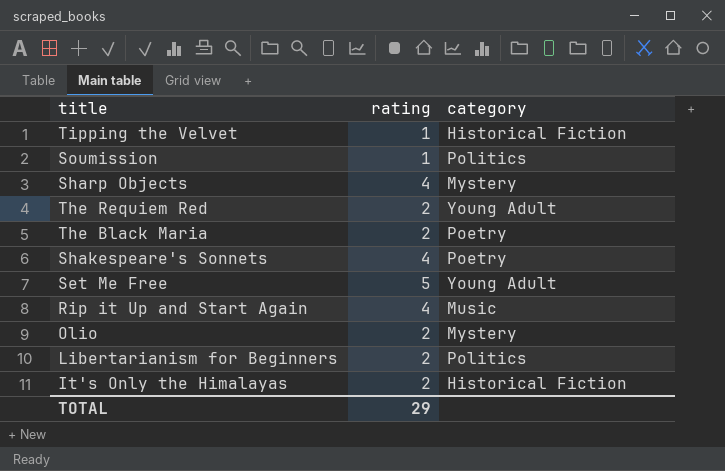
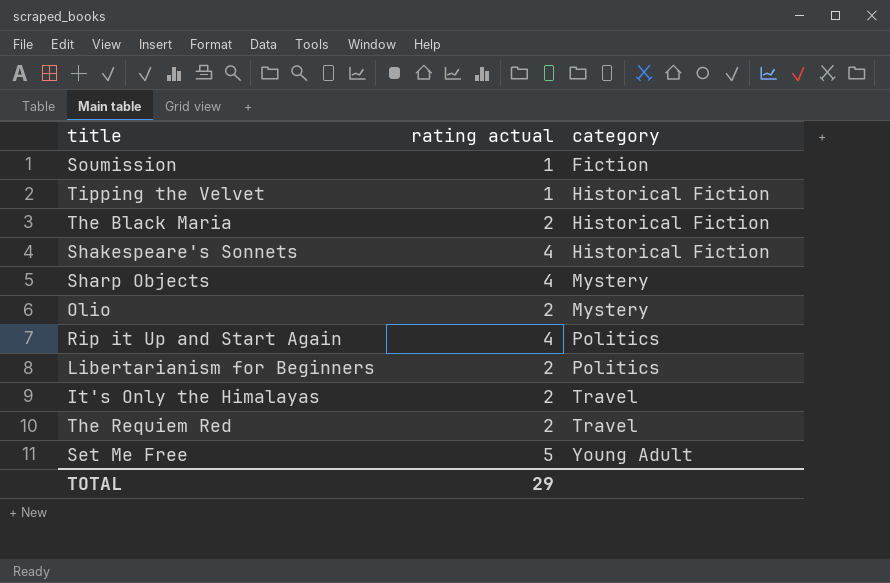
row order: none -> category ascending
column name: rating -> rating actual
Soumission | category: Politics -> Fiction
The Black Maria | category: Poetry -> Historical Fiction
Shakespeare's Sonnets | category: Poetry -> Historical Fiction
Rip it Up and Start Again | category: Music -> Politics
It's Only the Himalayas | category: Historical Fiction -> Travel
The Requiem Red | category: Young Adult -> Travel

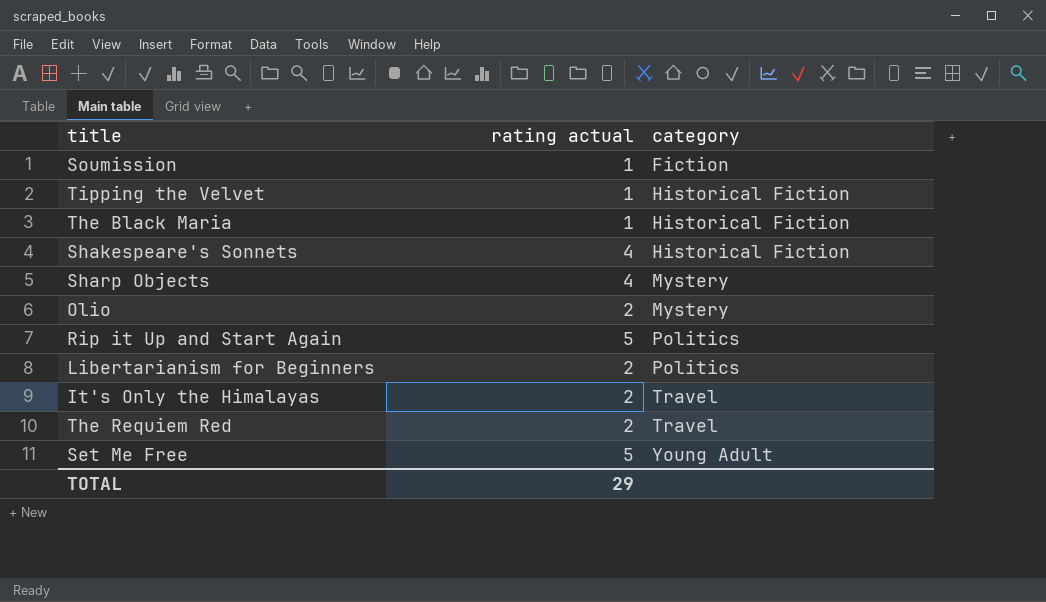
The Black Maria | rating actual: 2 -> 1
Rip it Up and Start Again | rating actual: 4 -> 5

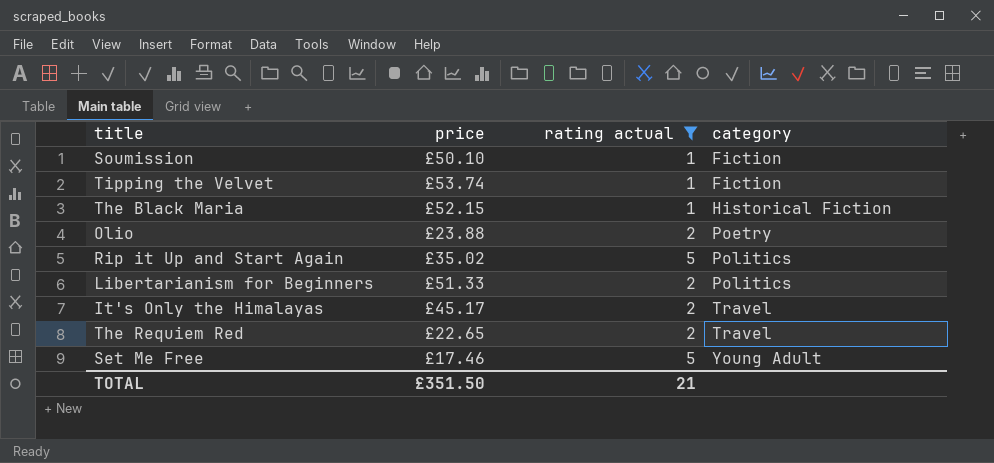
filter: none -> rating actual != 4
column price | position: none -> 2
Tipping the Velvet | category: Historical Fiction -> Fiction
Olio | category: Mystery -> Poetry
TOTAL | rating actual: 29 -> 21

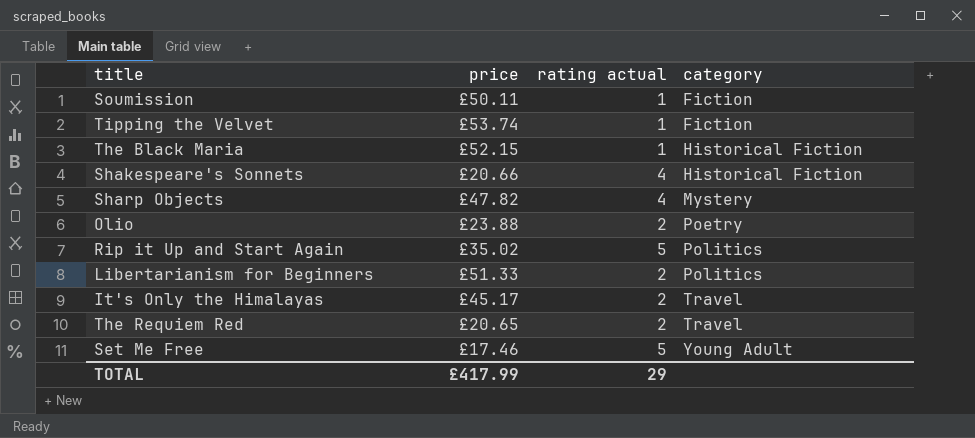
filter: rating actual != 4 -> none
Soumission | price: £50.10 -> £50.11
The Requiem Red | price: £22.65 -> £20.65
TOTAL | price: £351.50 -> £417.99
TOTAL | rating actual: 21 -> 29

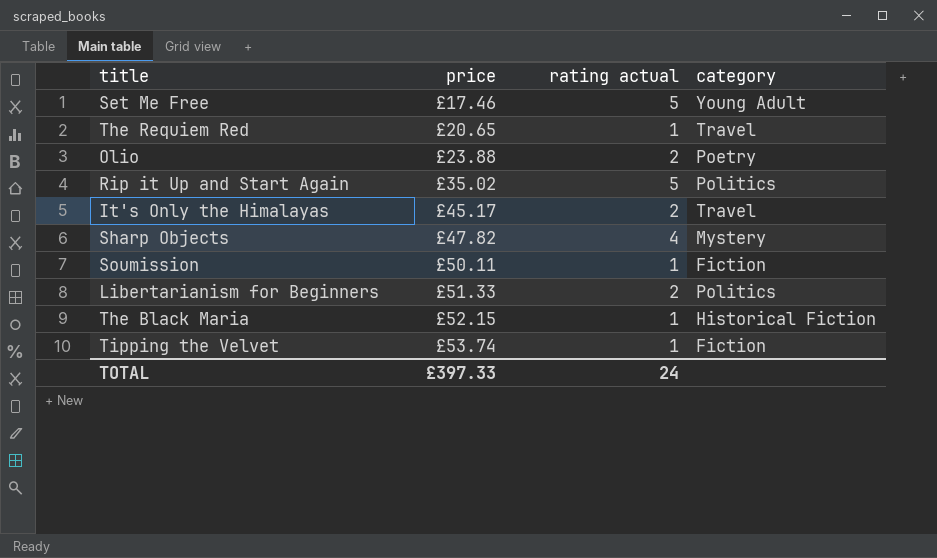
row order: category ascending -> price ascending
row Shakespeare's Sonnets: £20.66 | 4 | Historical Fiction -> none
The Requiem Red | rating actual: 2 -> 1
TOTAL | price: £417.99 -> £397.33
TOTAL | rating actual: 29 -> 24

